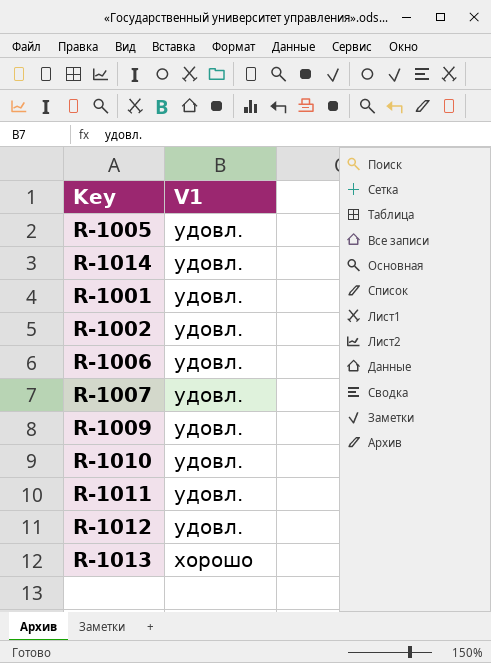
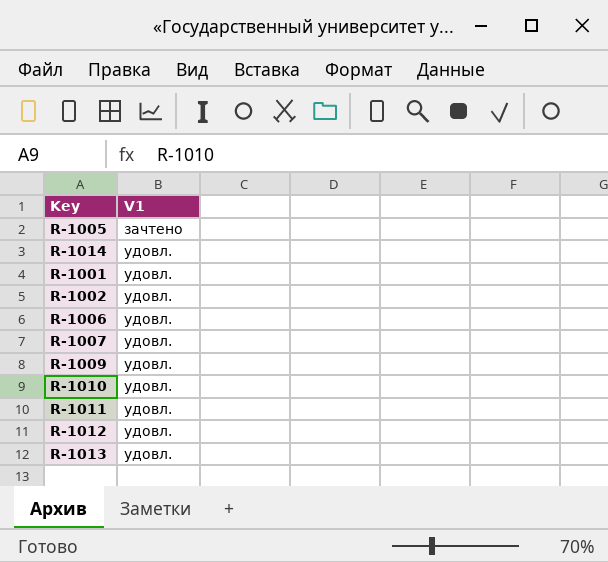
R-1005 | V1: удовл. -> зачтено
R-1013 | V1: хорошо -> удовл.

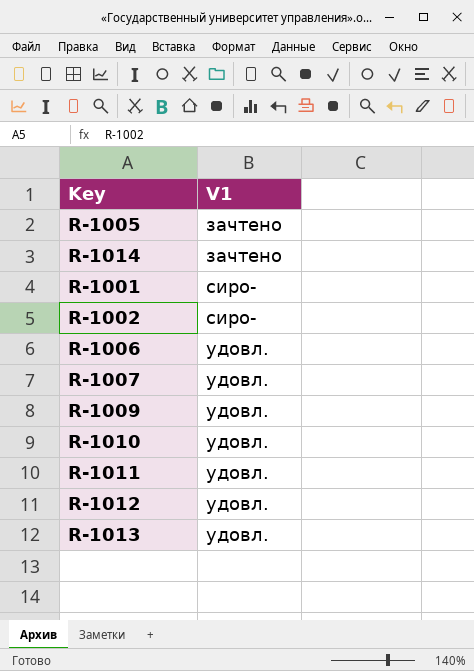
R-1014 | V1: удовл. -> зачтено
R-1001 | V1: удовл. -> сиро-
R-1002 | V1: удовл. -> сиро-

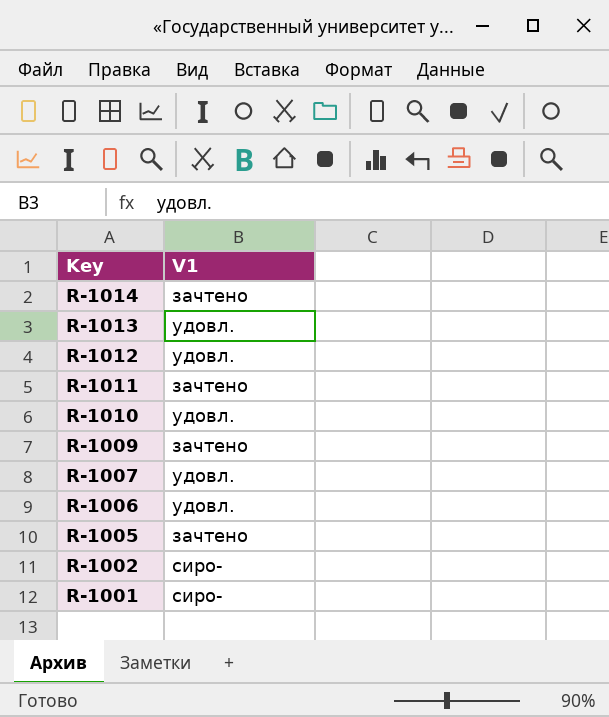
row order: V1 ascending -> Key descending
R-1011 | V1: удовл. -> зачтено
R-1009 | V1: удовл. -> зачтено

